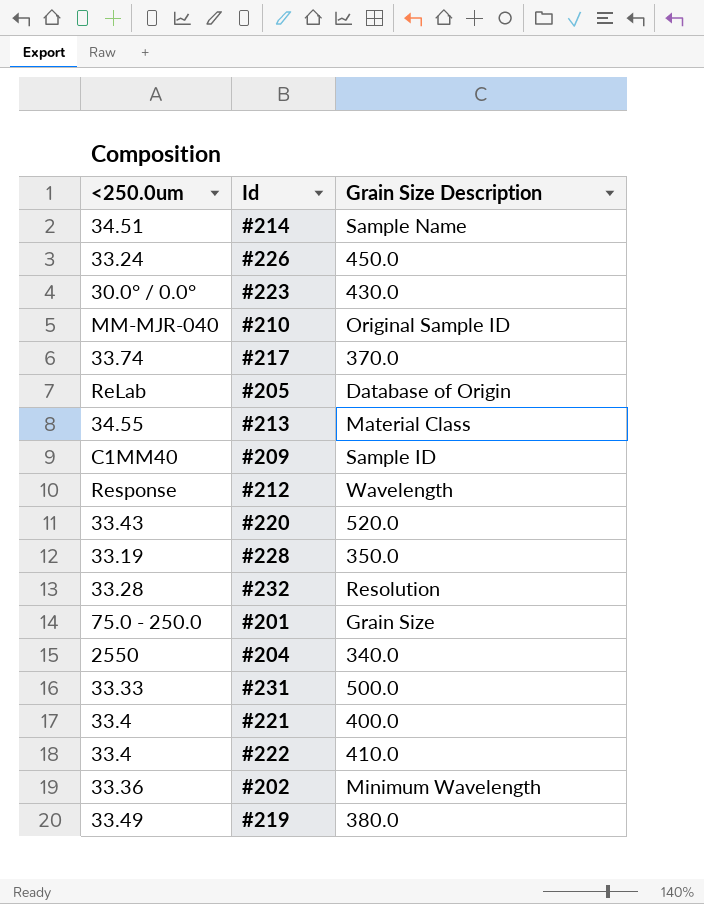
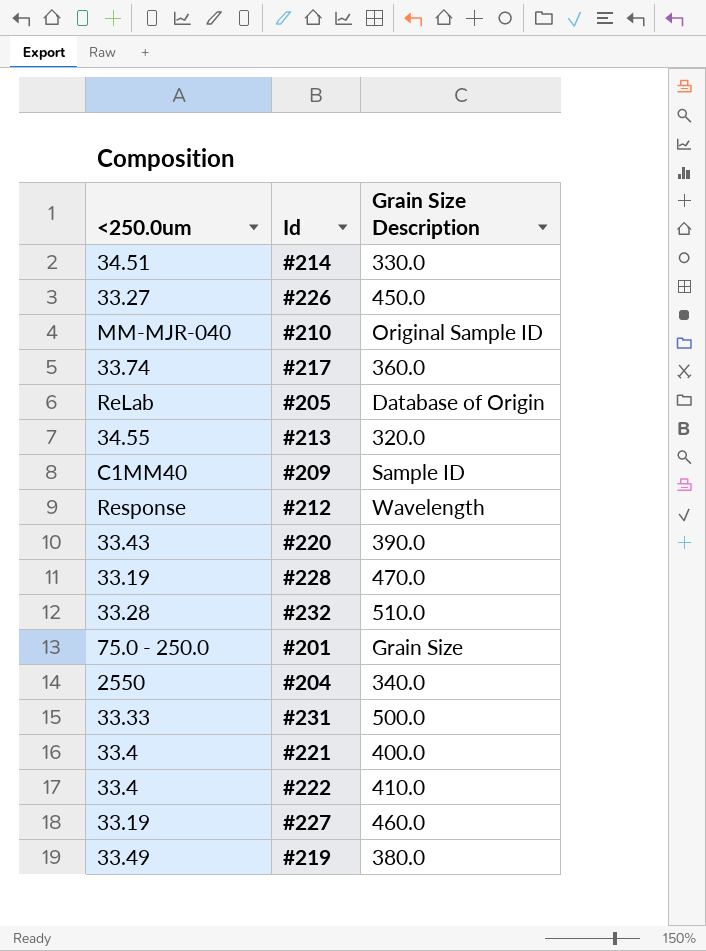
row #223: 30.0° / 0.0° | 430.0 -> none
row #202: 33.36 | Minimum Wavelength -> none
#214 | Grain Size Description: Sample Name -> 330.0
#226 | <250.0um: 33.24 -> 33.27
#217 | Grain Size Description: 370.0 -> 360.0
#213 | Grain Size Description: Material Class -> 320.0
#220 | Grain Size Description: 520.0 -> 390.0
#228 | Grain Size Description: 350.0 -> 470.0
#232 | Grain Size Description: Resolution -> 510.0
row #227: none -> 33.19 | 460.0

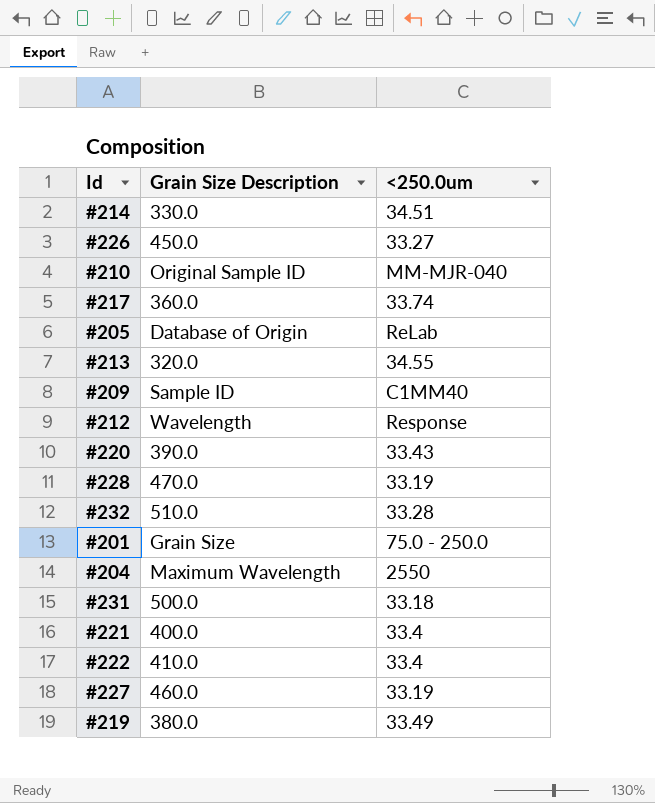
column <250.0um | position: 1 -> 3
#204 | Grain Size Description: 340.0 -> Maximum Wavelength
#231 | <250.0um: 33.33 -> 33.18

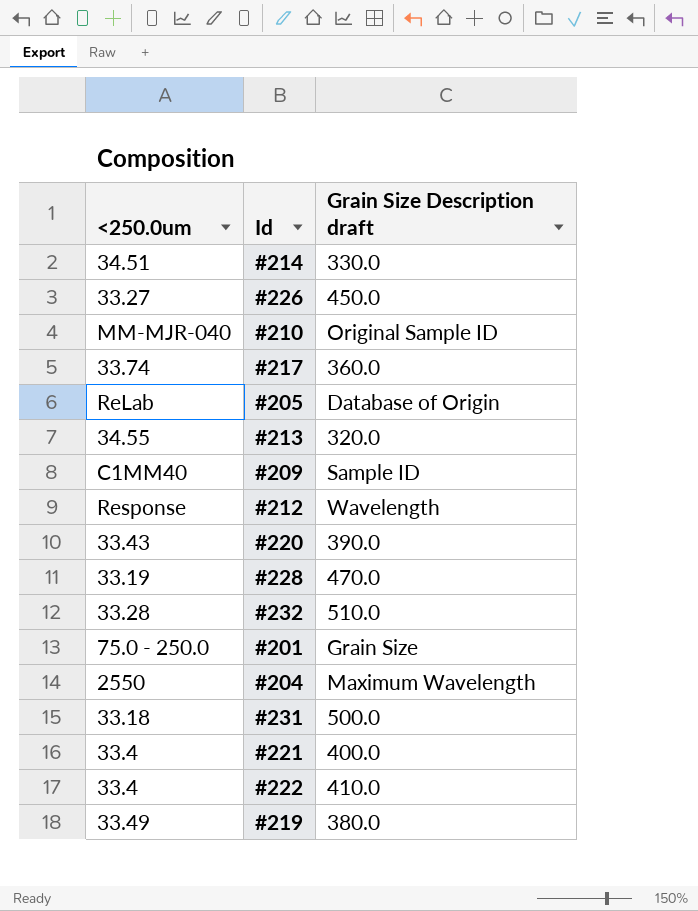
column <250.0um | position: 3 -> 1
column name: Grain Size Description -> Grain Size Description draft
row #227: 460.0 | 33.19 -> none

